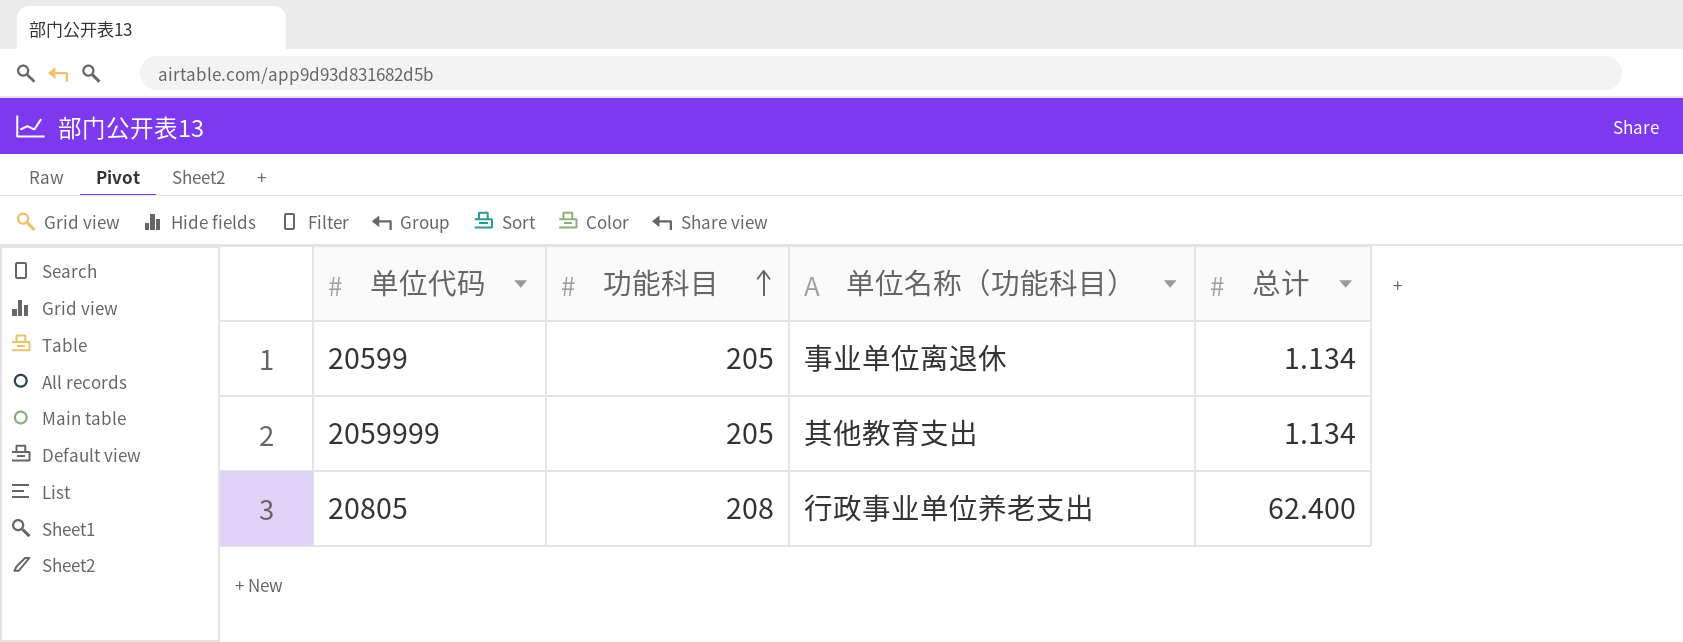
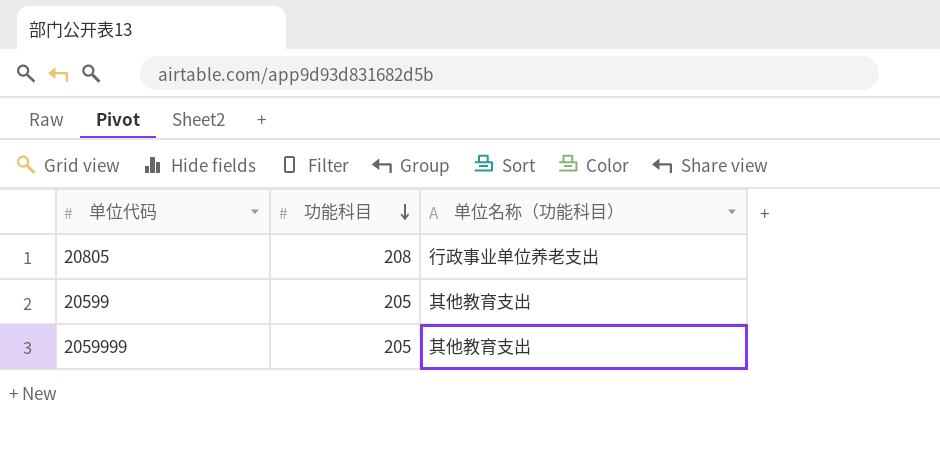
row order: 功能科目 ascending -> 功能科目 descending
column 总计 | position: 4 -> none
20599 | 单位名称（功能科目）: 事业单位离退休 -> 其他教育支出

